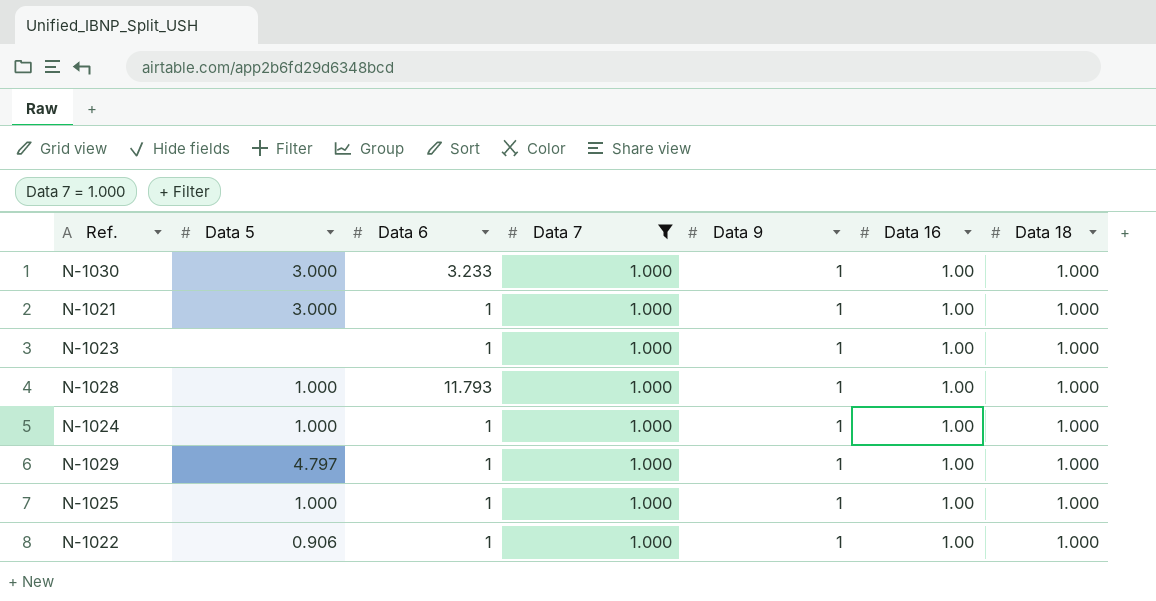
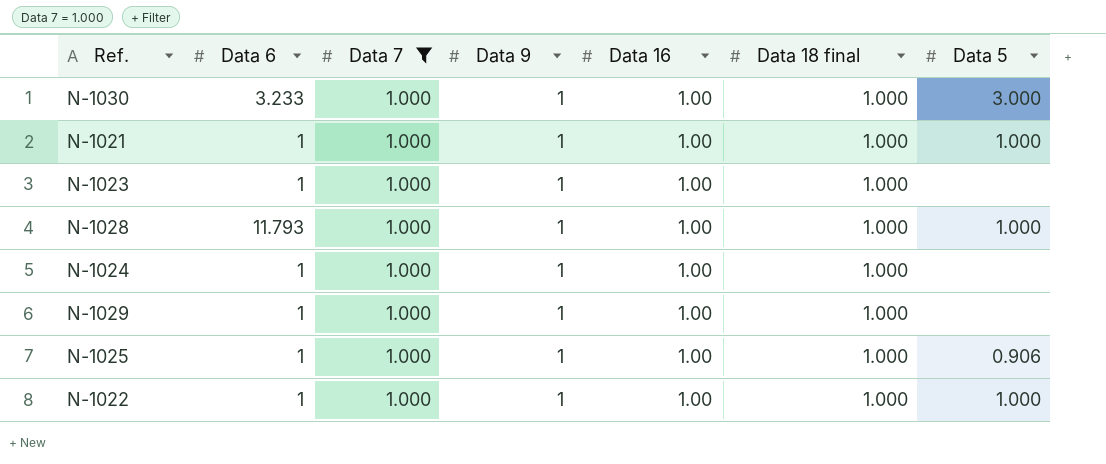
column name: Data 18 -> Data 18 final
column Data 5 | position: 2 -> 7
N-1021 | Data 5: 3.000 -> 1.000
N-1024 | Data 5: 1.000 -> none
N-1029 | Data 5: 4.797 -> none
N-1025 | Data 5: 1.000 -> 0.906
N-1022 | Data 5: 0.906 -> 1.000

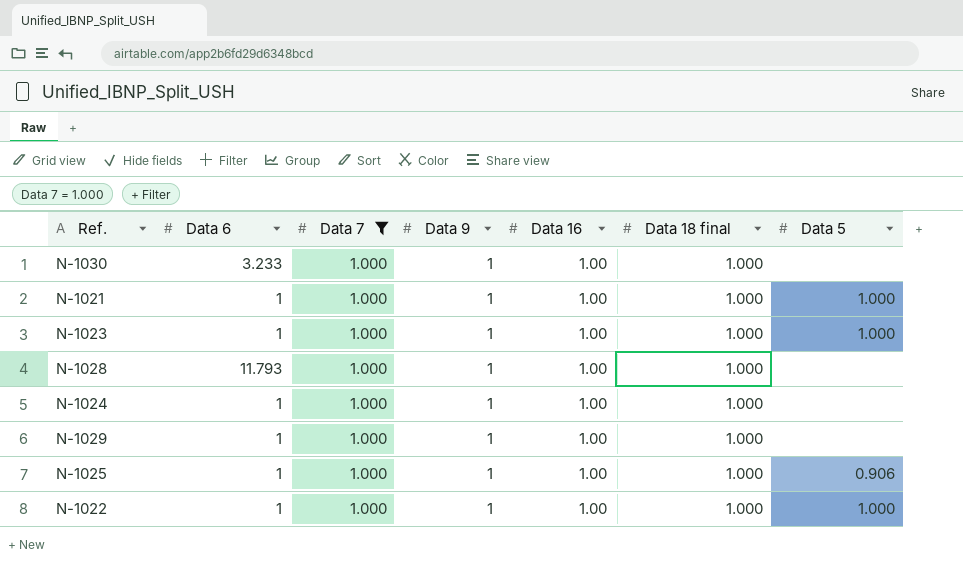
N-1030 | Data 5: 3.000 -> none
N-1023 | Data 5: none -> 1.000
N-1028 | Data 5: 1.000 -> none

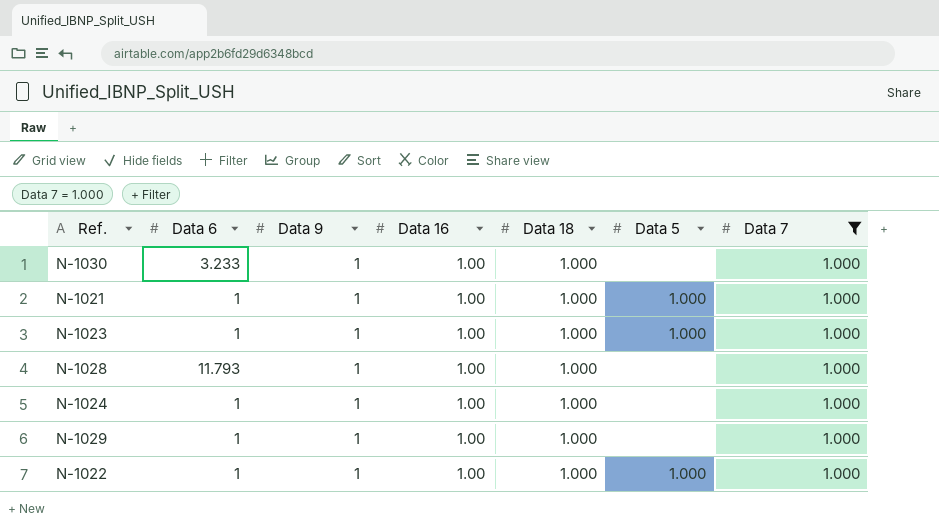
column name: Data 18 final -> Data 18
column Data 7 | position: 3 -> 7
row N-1025: 1 | 1.000 | 1 | 1.00 | 1.000 | 0.906 -> none

